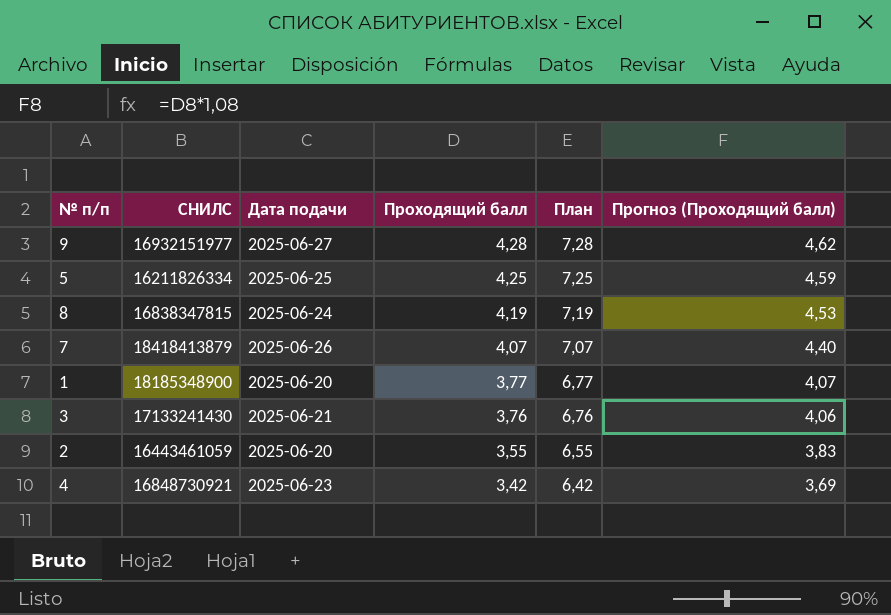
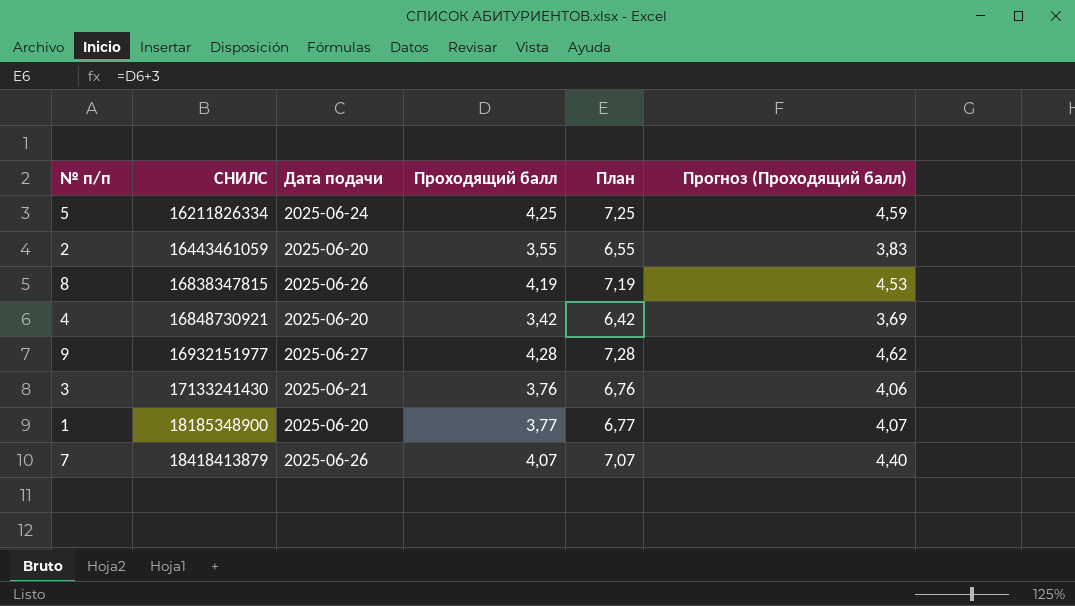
row order: Проходящий балл descending -> СНИЛС ascending
5 | Дата подачи: 2025-06-25 -> 2025-06-24
8 | Дата подачи: 2025-06-24 -> 2025-06-26
4 | Дата подачи: 2025-06-23 -> 2025-06-20

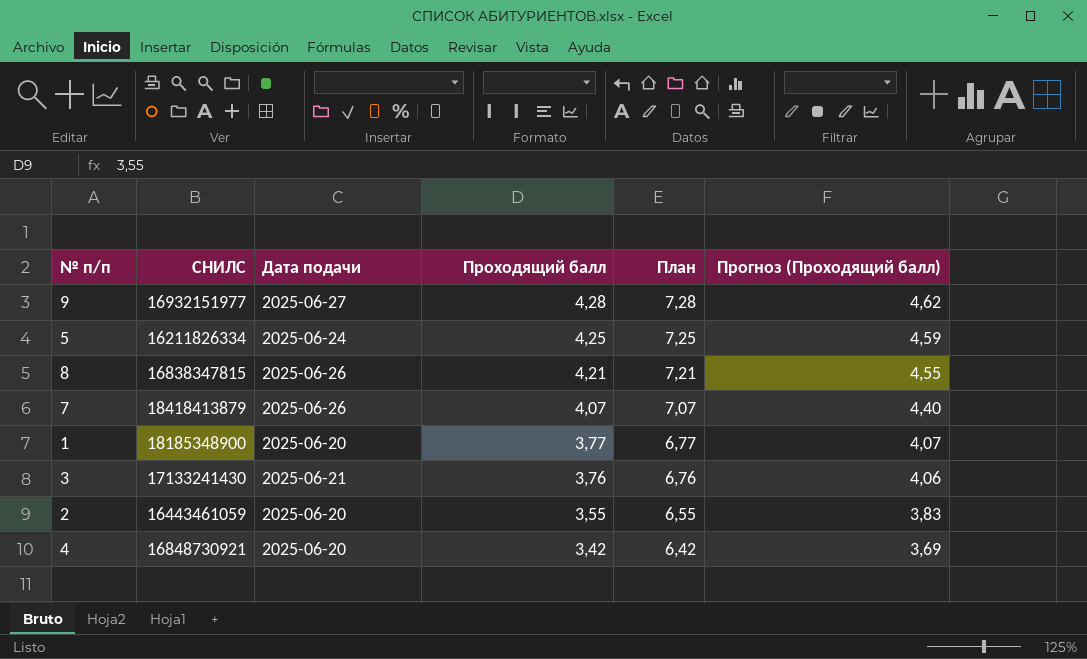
row order: СНИЛС ascending -> Проходящий балл descending
8 | Проходящий балл: 4,19 -> 4,21
8 | План: 7,19 -> 7,21
8 | Прогноз (Проходящий балл): 4,53 -> 4,55

